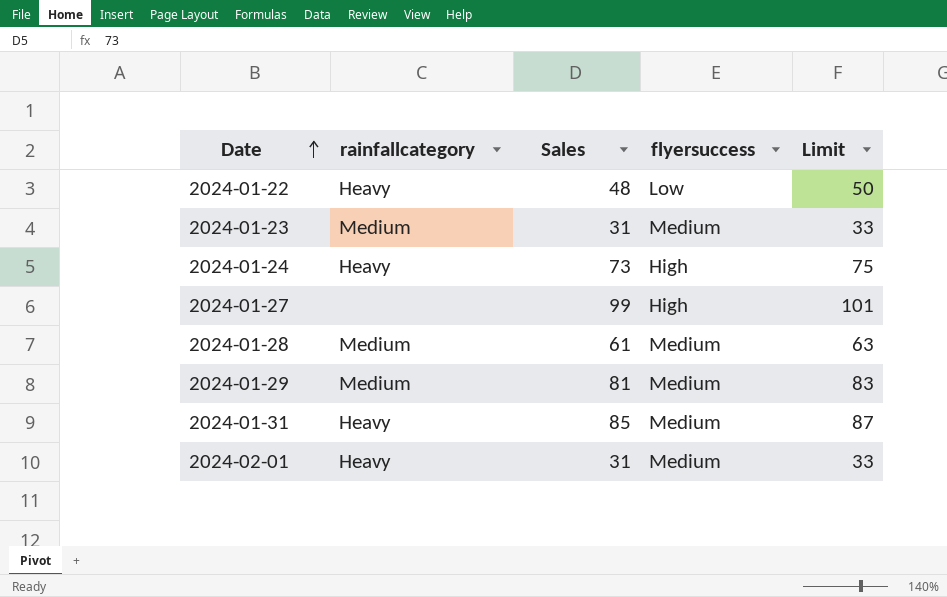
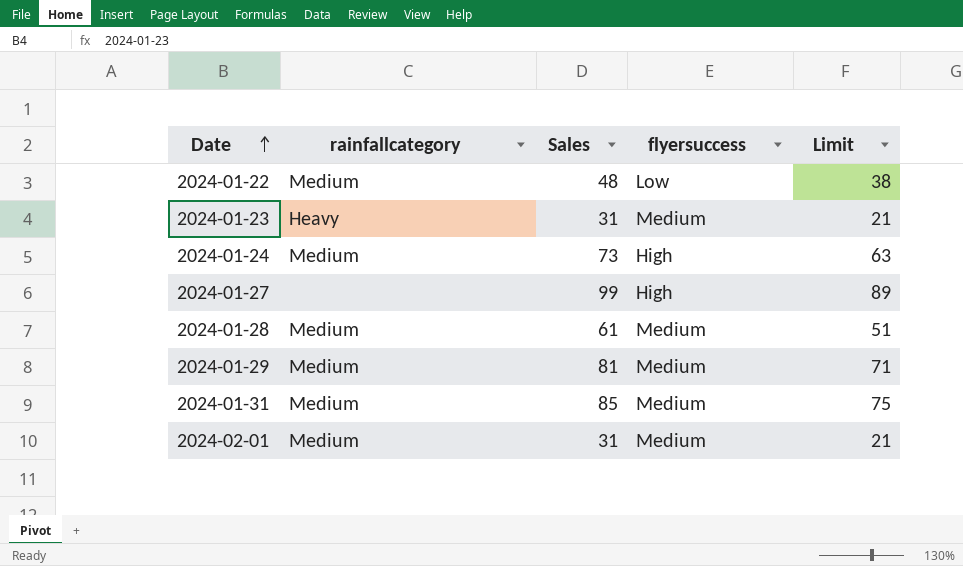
column Limit | formula: [Sales] + 2 -> [Sales] - 10
2024-01-22 | rainfallcategory: Heavy -> Medium
2024-01-23 | rainfallcategory: Medium -> Heavy
2024-01-24 | rainfallcategory: Heavy -> Medium
2024-01-31 | rainfallcategory: Heavy -> Medium
2024-02-01 | rainfallcategory: Heavy -> Medium

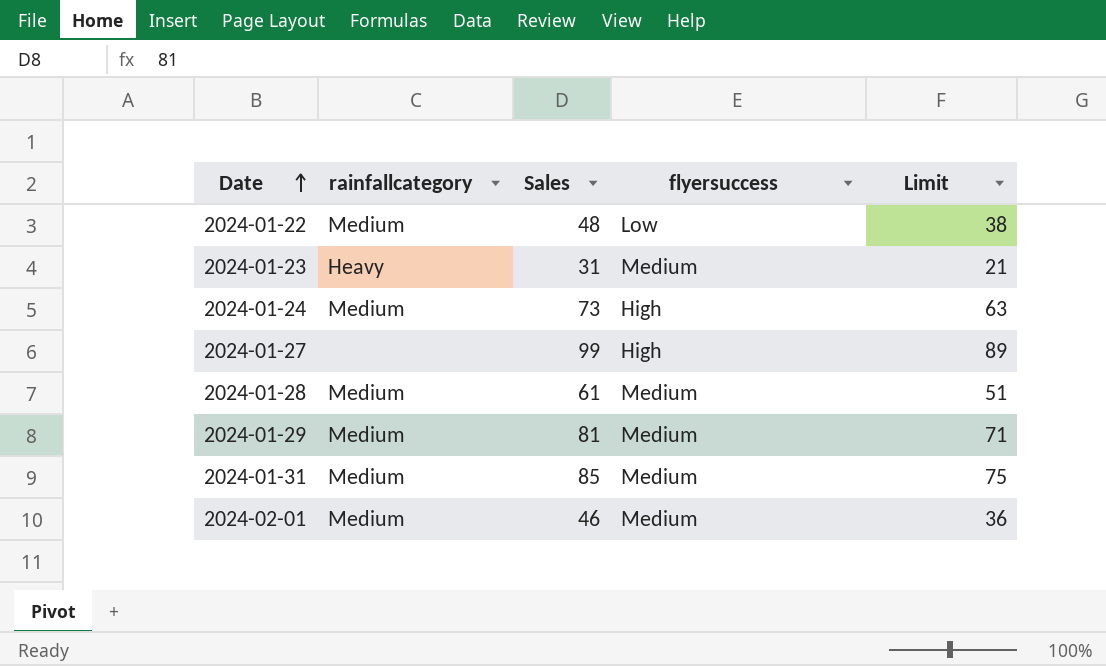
2024-02-01 | Sales: 31 -> 46
2024-02-01 | Limit: 21 -> 36

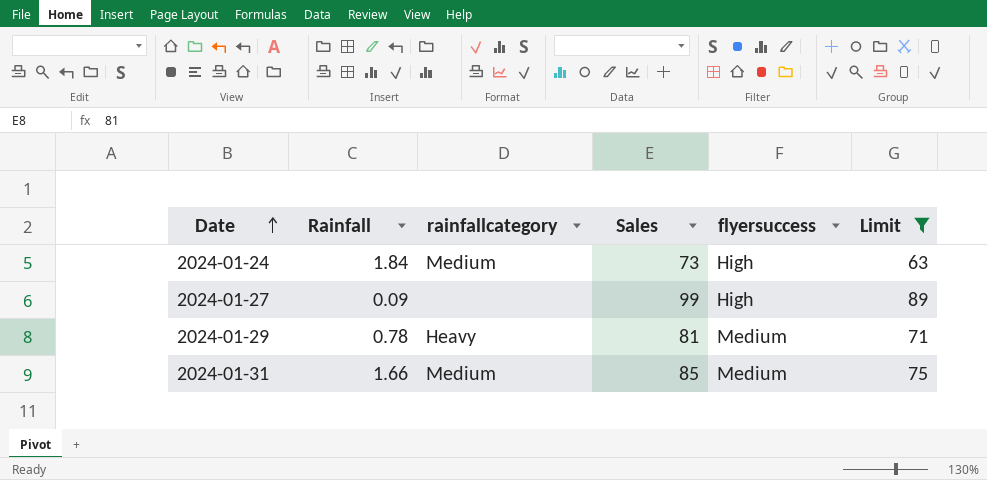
filter: none -> Limit >= 63
column Rainfall | position: none -> 2
2024-01-29 | rainfallcategory: Medium -> Heavy

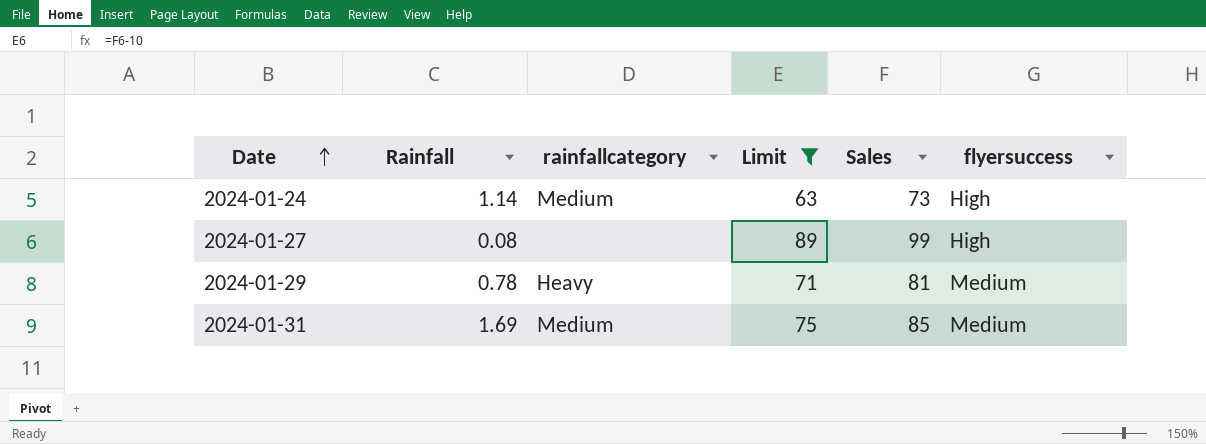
column Limit | position: 6 -> 4
2024-01-24 | Rainfall: 1.84 -> 1.14
2024-01-27 | Rainfall: 0.09 -> 0.08
2024-01-31 | Rainfall: 1.66 -> 1.69

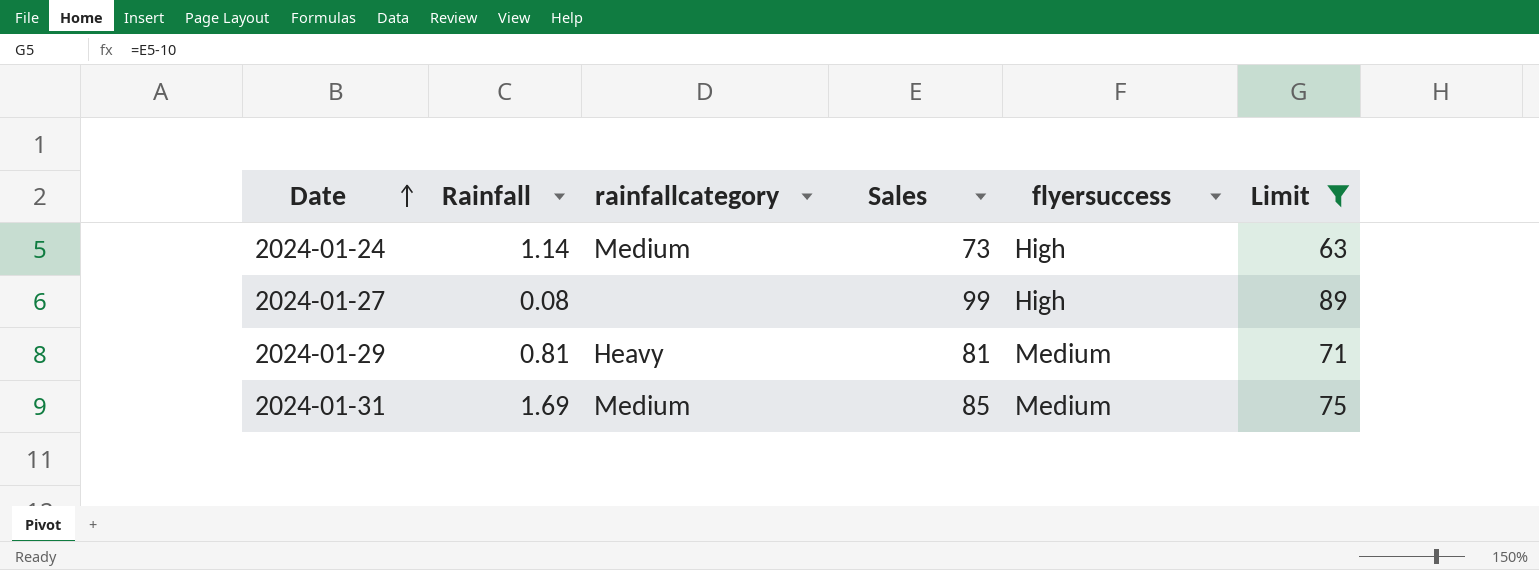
column Limit | position: 4 -> 6
2024-01-29 | Rainfall: 0.78 -> 0.81

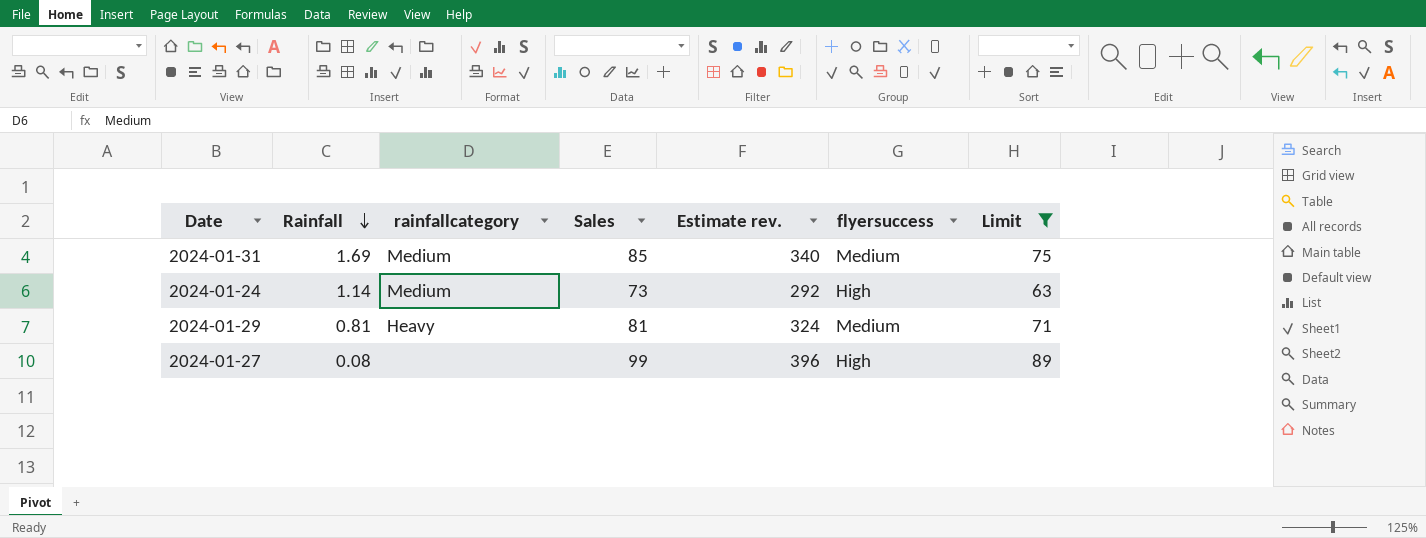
row order: Date ascending -> Rainfall descending
column Estimate rev. | formula: none -> [Sales] * 4

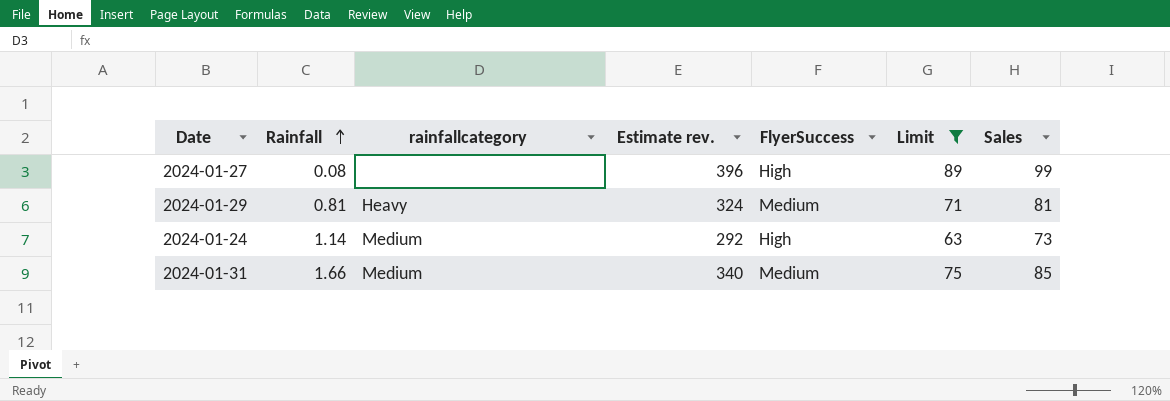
row order: Rainfall descending -> Rainfall ascending
column name: flyersuccess -> FlyerSuccess
column Sales | position: 4 -> 7
2024-01-31 | Rainfall: 1.69 -> 1.66

